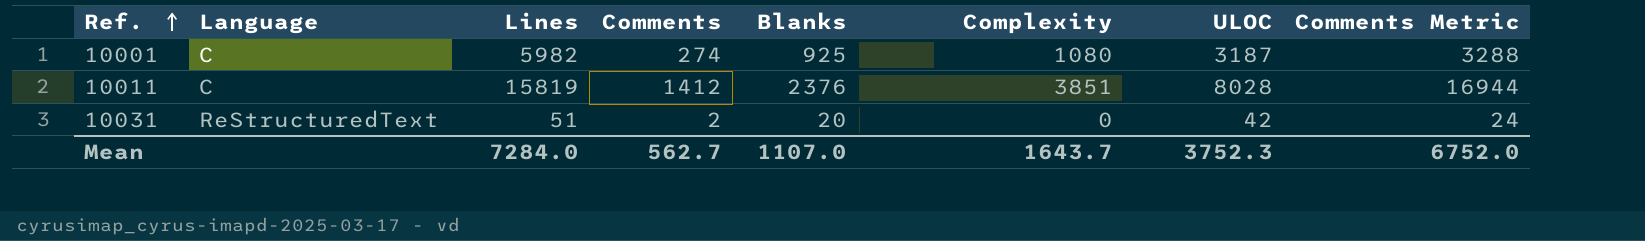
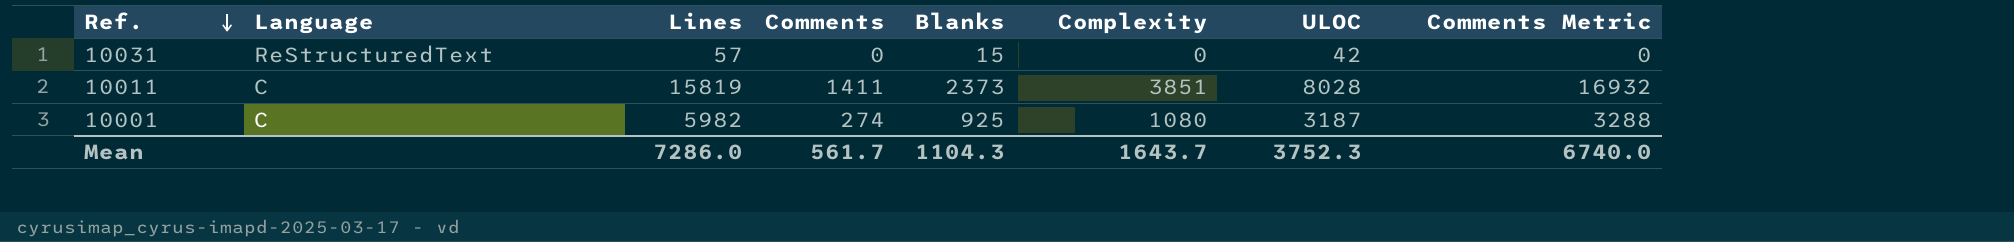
row order: Ref. ascending -> Ref. descending
10031 | Lines: 51 -> 57
10031 | Comments: 2 -> 0
10031 | Blanks: 20 -> 15
10031 | Comments Metric: 24 -> 0
10011 | Comments: 1412 -> 1411
10011 | Blanks: 2376 -> 2373
10011 | Comments Metric: 16944 -> 16932
Mean | Lines: 7284.0 -> 7286.0
Mean | Comments: 562.7 -> 561.7
Mean | Blanks: 1107.0 -> 1104.3
Mean | Comments Metric: 6752.0 -> 6740.0

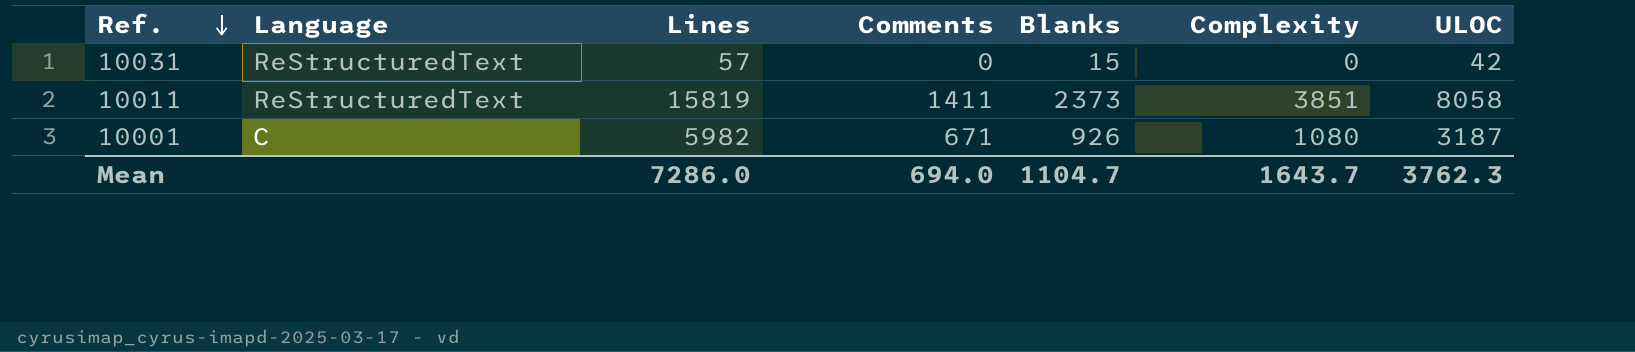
column Comments Metric | formula: [Comments] * 12 -> none
10011 | Language: C -> ReStructuredText
10011 | ULOC: 8028 -> 8058
10001 | Comments: 274 -> 671
10001 | Blanks: 925 -> 926
Mean | Comments: 561.7 -> 694.0
Mean | Blanks: 1104.3 -> 1104.7
Mean | ULOC: 3752.3 -> 3762.3

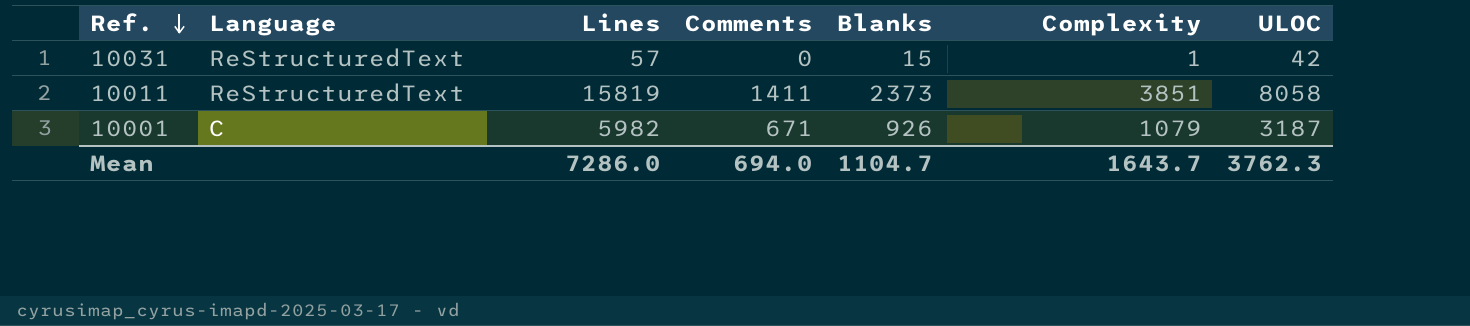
10031 | Complexity: 0 -> 1
10001 | Complexity: 1080 -> 1079

